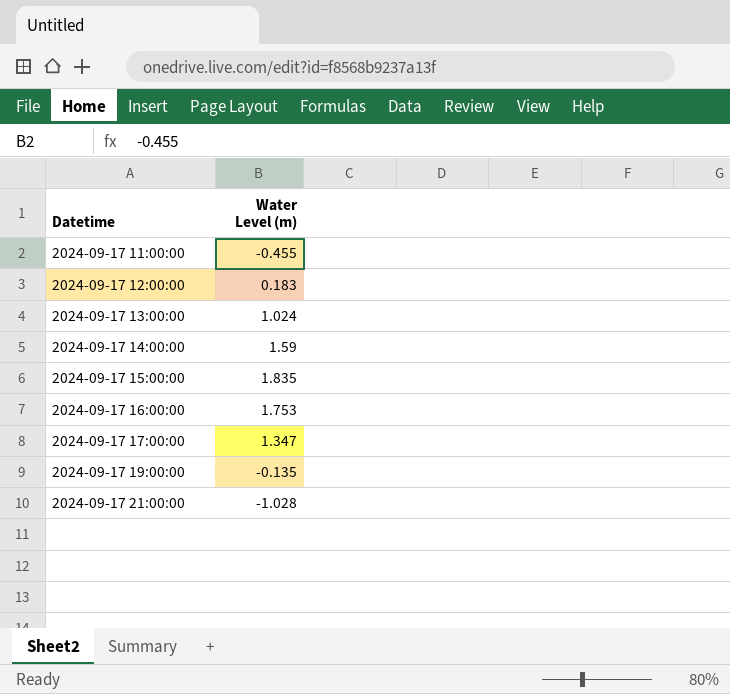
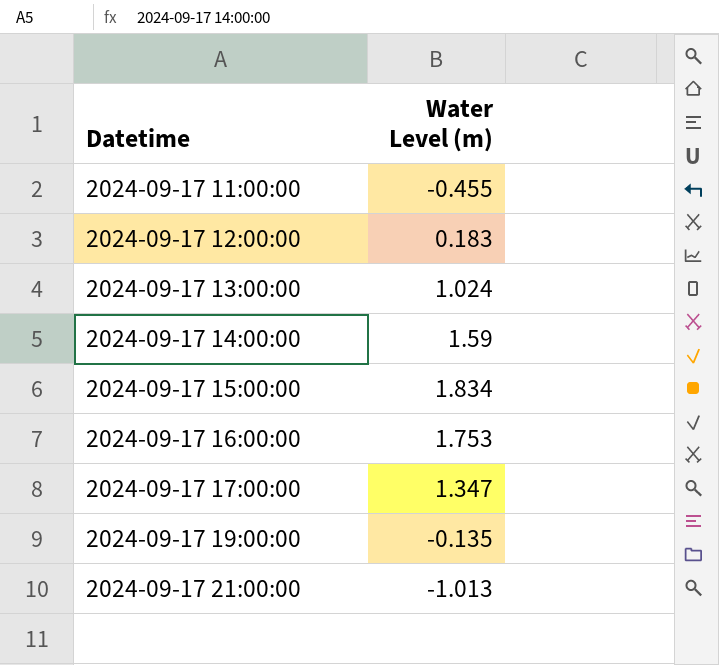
2024-09-17 15:00:00 | Water Level (m): 1.835 -> 1.834
2024-09-17 21:00:00 | Water Level (m): -1.028 -> -1.013

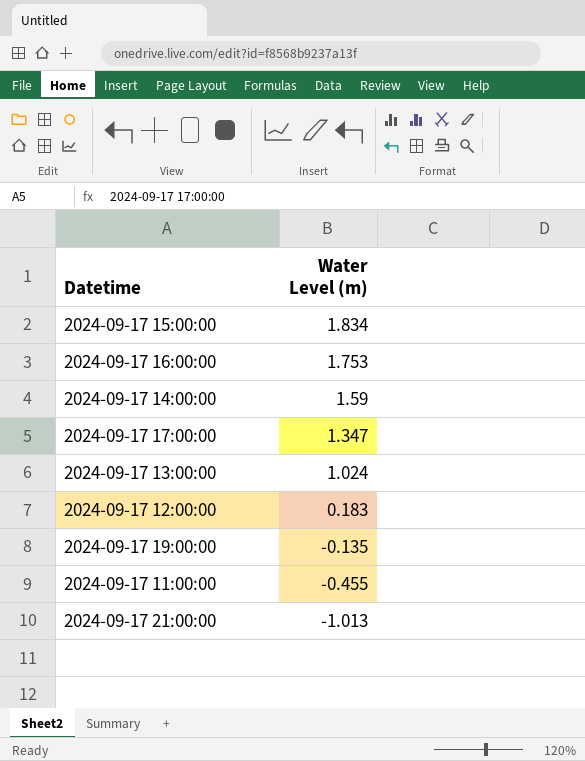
row order: Datetime ascending -> Water Level (m) descending

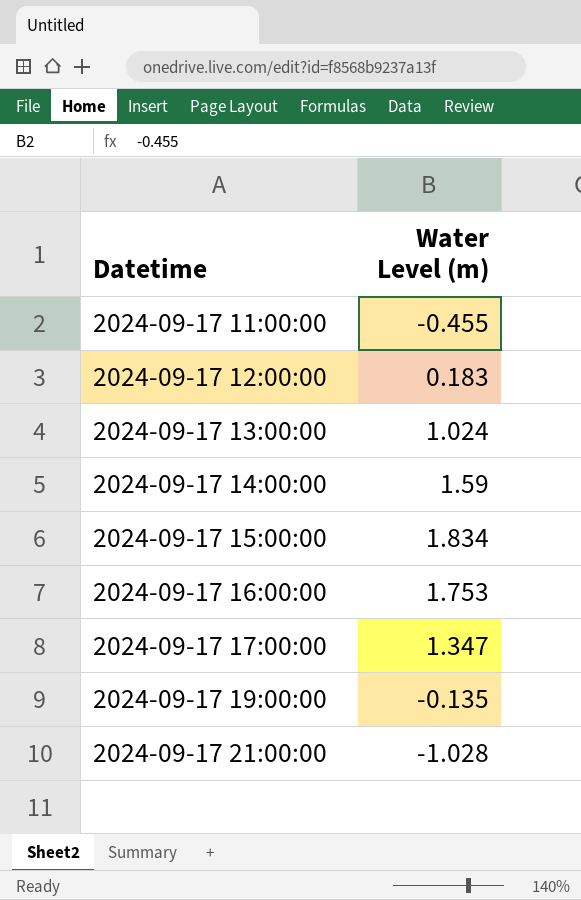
row order: Water Level (m) descending -> Datetime ascending
2024-09-17 21:00:00 | Water Level (m): -1.013 -> -1.028

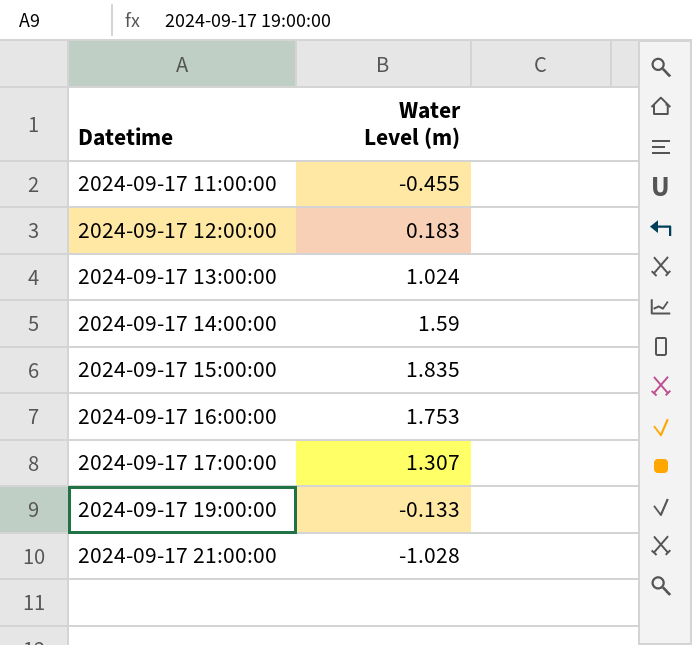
2024-09-17 15:00:00 | Water Level (m): 1.834 -> 1.835
2024-09-17 17:00:00 | Water Level (m): 1.347 -> 1.307
2024-09-17 19:00:00 | Water Level (m): -0.135 -> -0.133

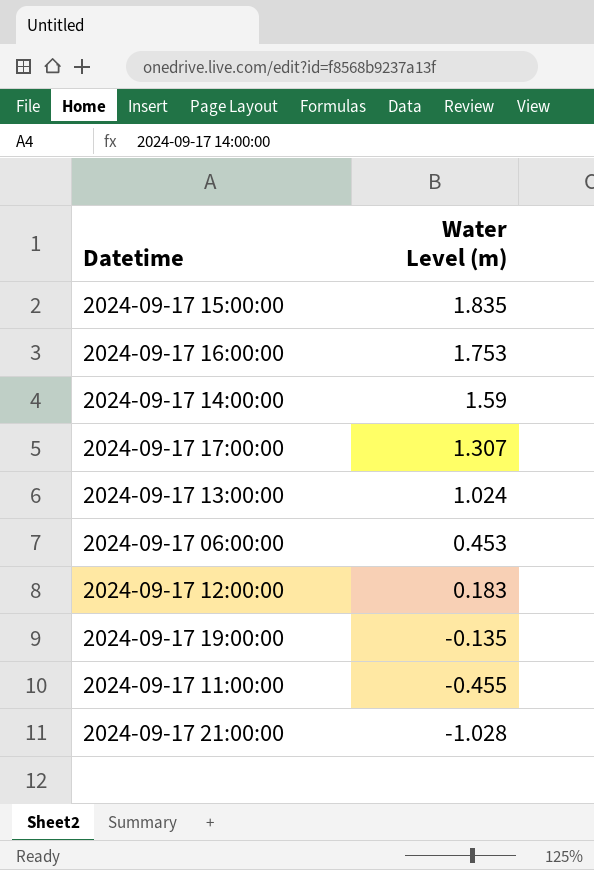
row order: Datetime ascending -> Water Level (m) descending
row 2024-09-17 06:00:00: none -> 0.453
2024-09-17 19:00:00 | Water Level (m): -0.133 -> -0.135

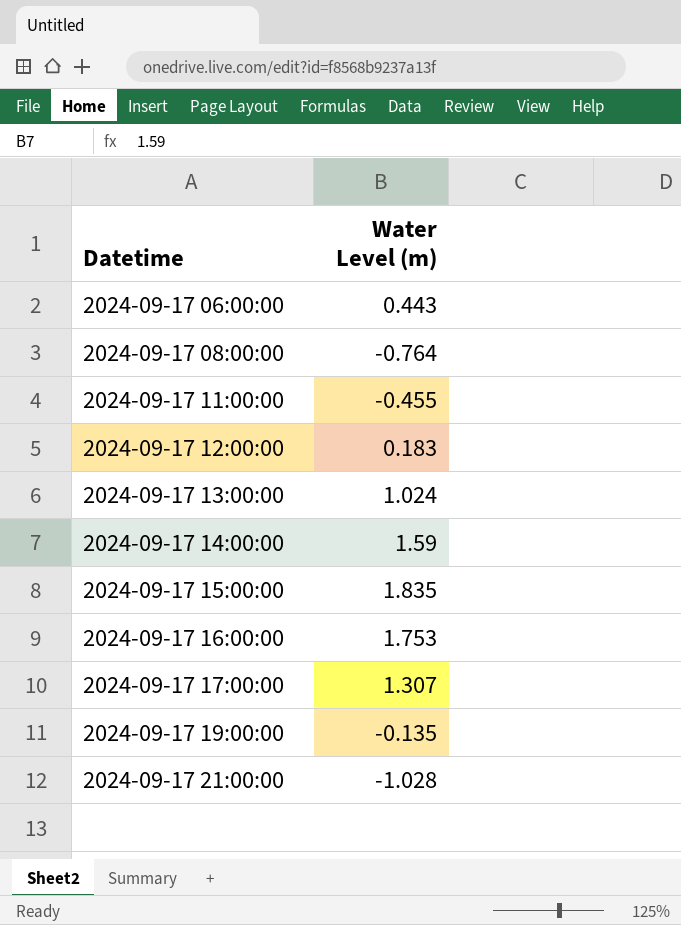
row order: Water Level (m) descending -> Datetime ascending
2024-09-17 06:00:00 | Water Level (m): 0.453 -> 0.443
row 2024-09-17 08:00:00: none -> -0.764

